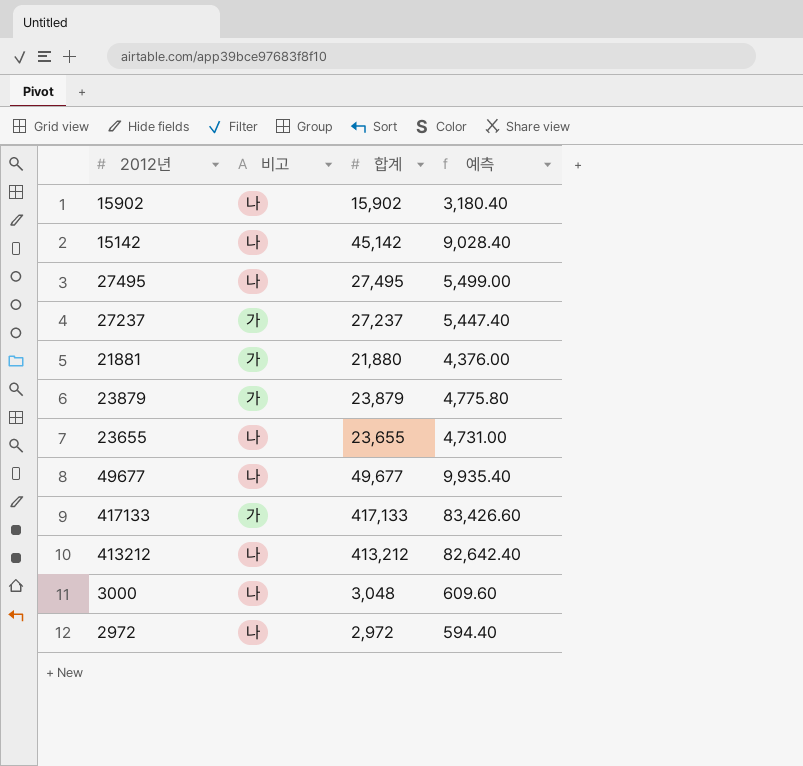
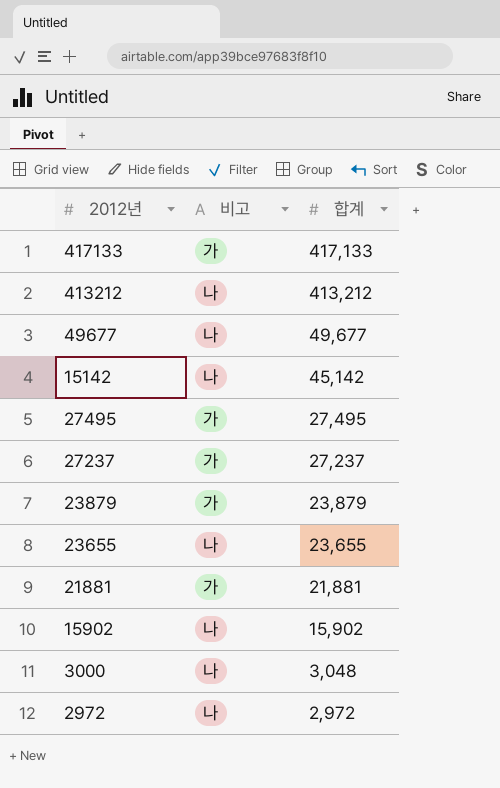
row order: none -> 합계 descending
column 예측 | formula: [합계] * 0.2 -> none
27495 | 비고: 나 -> 가
21881 | 합계: 21,880 -> 21,881

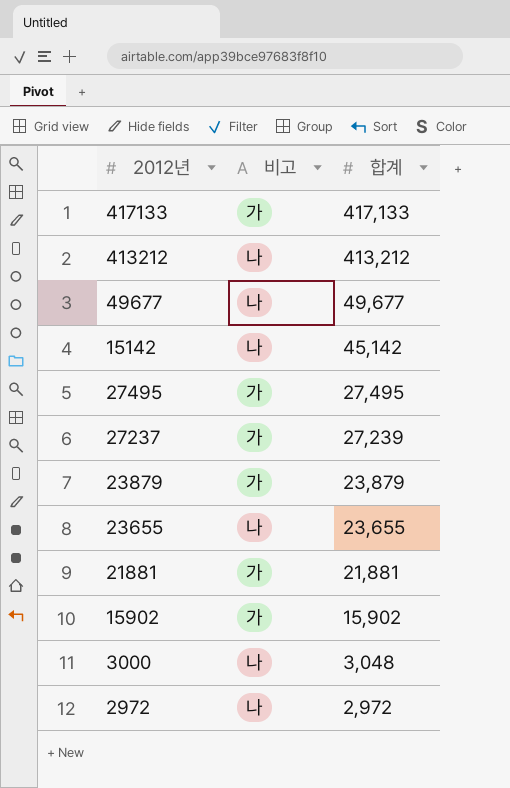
27237 | 합계: 27,237 -> 27,239
15902 | 비고: 나 -> 가

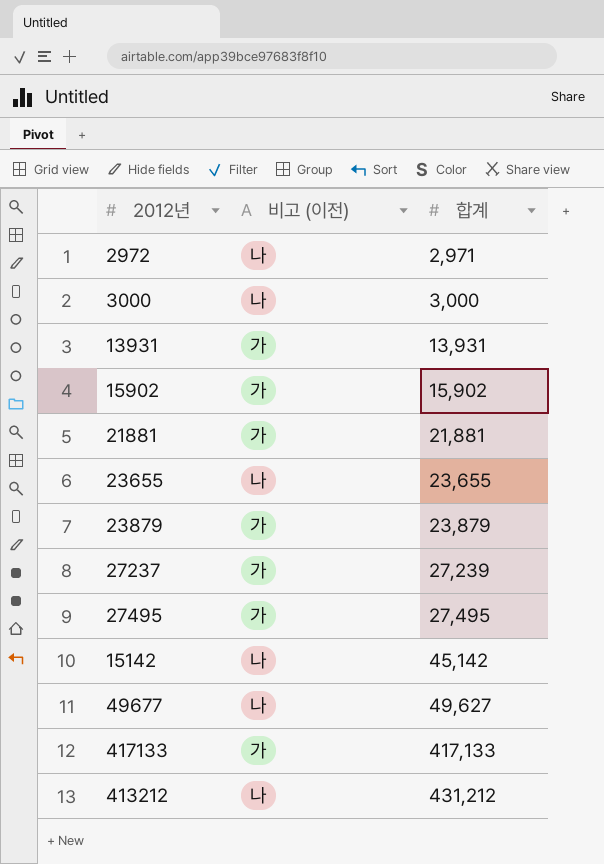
row order: 합계 descending -> 합계 ascending
column name: 비고 -> 비고 (이전)
2972 | 합계: 2,972 -> 2,971
3000 | 합계: 3,048 -> 3,000
row 13931: none -> 가 | 13,931
49677 | 합계: 49,677 -> 49,627
413212 | 합계: 413,212 -> 431,212

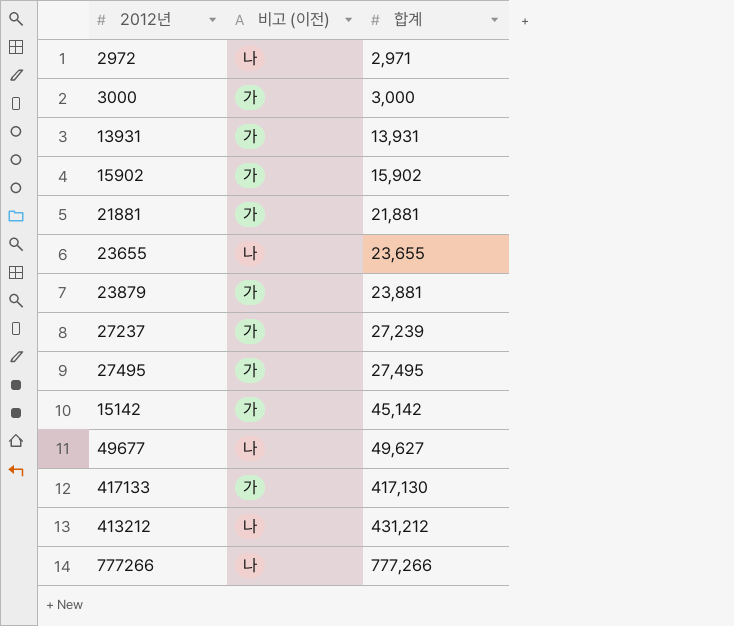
3000 | 비고 (이전): 나 -> 가
23879 | 합계: 23,879 -> 23,881
15142 | 비고 (이전): 나 -> 가
417133 | 합계: 417,133 -> 417,130
row 777266: none -> 나 | 777,266

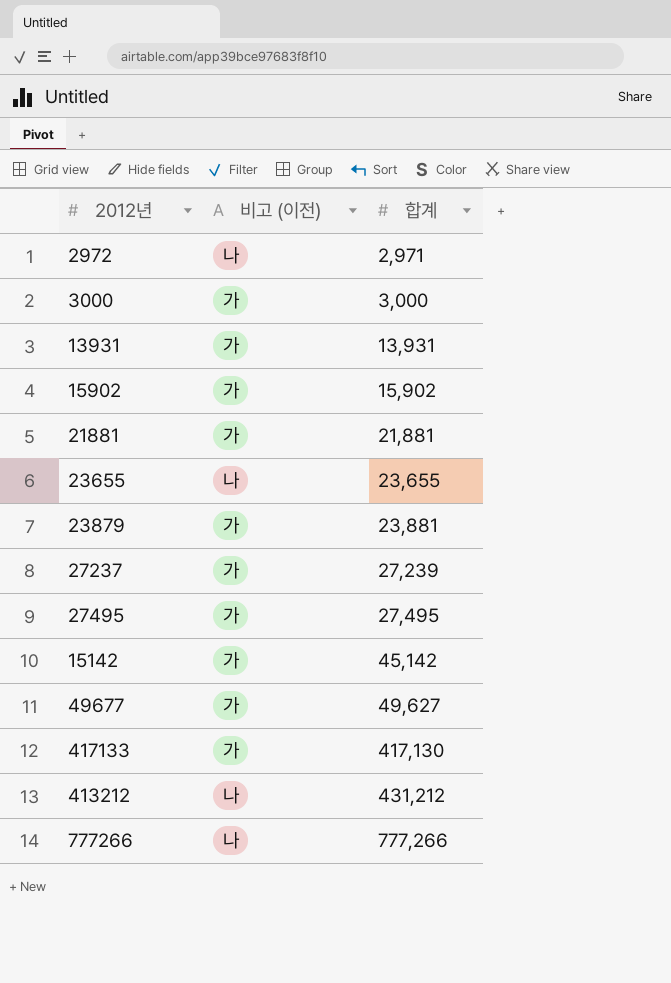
49677 | 비고 (이전): 나 -> 가

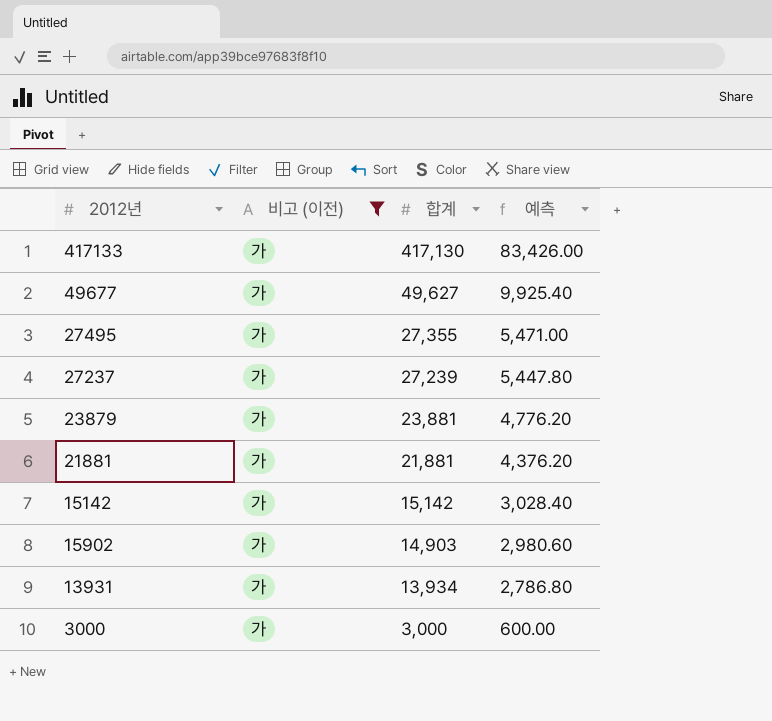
filter: none -> 비고 (이전) = 가
row order: 합계 ascending -> 합계 descending
column 예측 | formula: none -> [합계] * 0.2
27495 | 합계: 27,495 -> 27,355
15142 | 합계: 45,142 -> 15,142
15902 | 합계: 15,902 -> 14,903
13931 | 합계: 13,931 -> 13,934

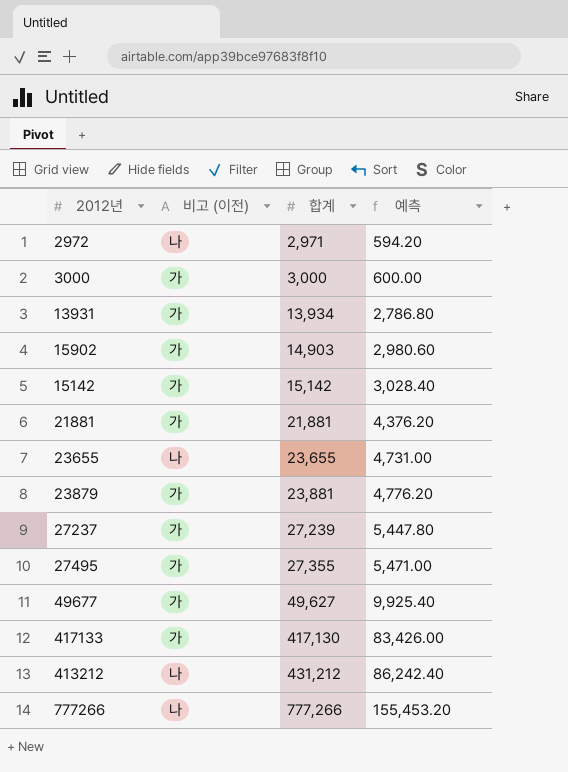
filter: 비고 (이전) = 가 -> none
row order: 합계 descending -> 합계 ascending

